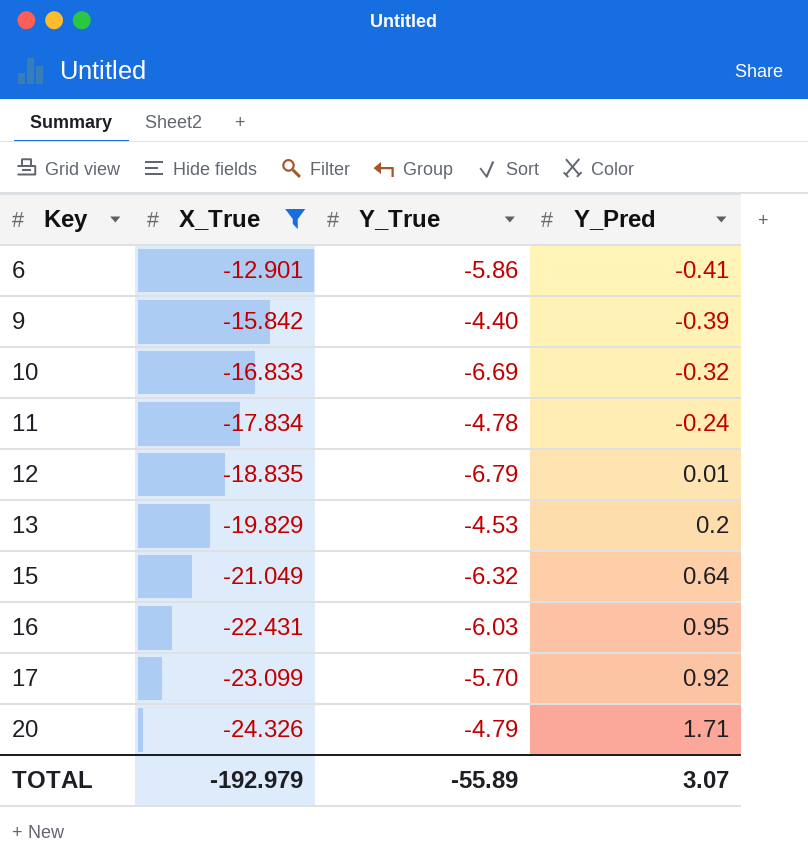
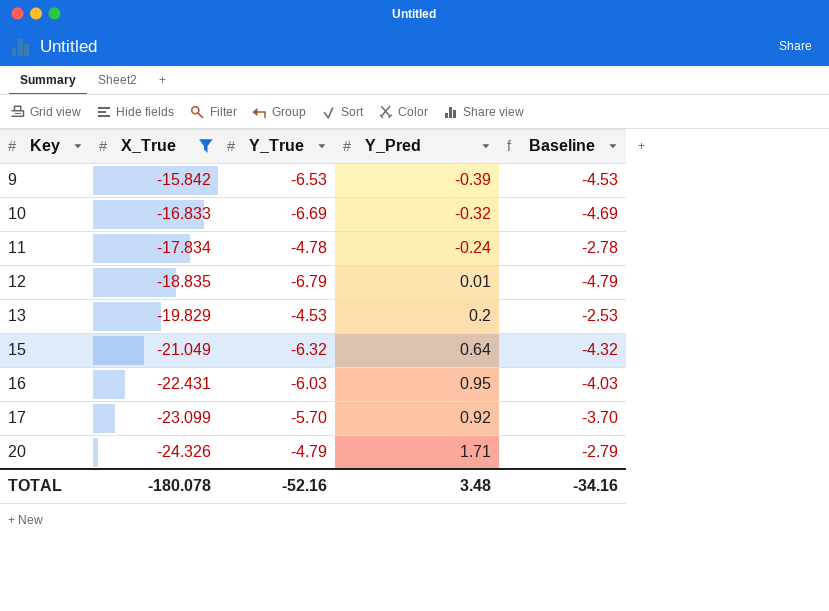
column Baseline | formula: none -> [Y_True] + 2
row 6: -12.901 | -5.86 | -0.41 -> none
9 | Y_True: -4.40 -> -6.53
TOTAL | X_True: -192.979 -> -180.078
TOTAL | Y_True: -55.89 -> -52.16
TOTAL | Y_Pred: 3.07 -> 3.48

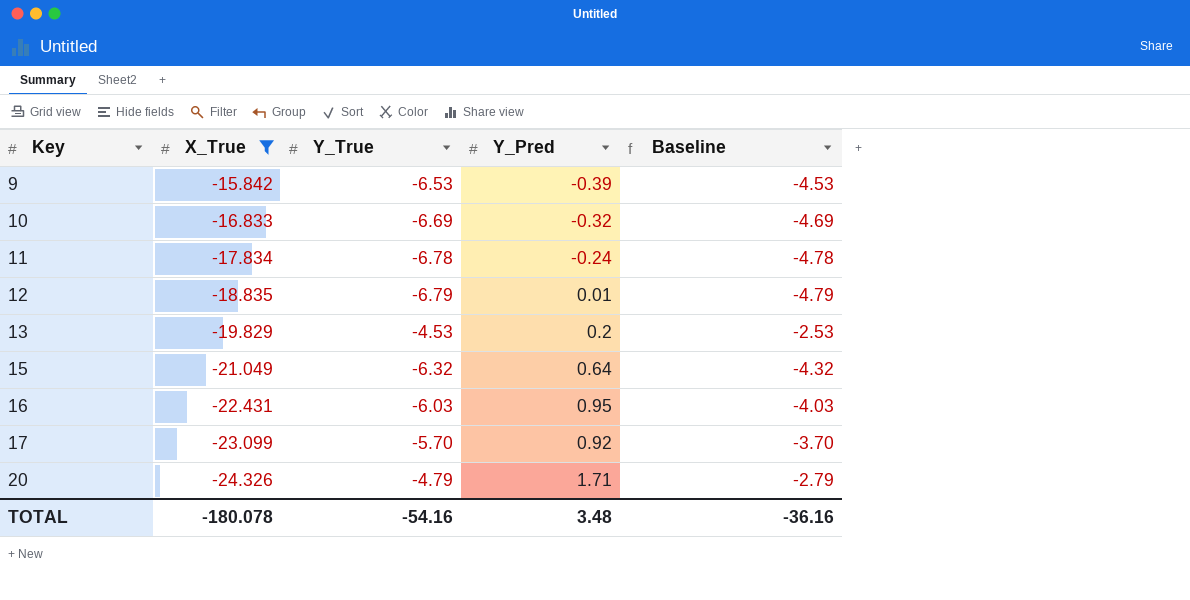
11 | Y_True: -4.78 -> -6.78
11 | Baseline: -2.78 -> -4.78
TOTAL | Y_True: -52.16 -> -54.16
TOTAL | Baseline: -34.16 -> -36.16

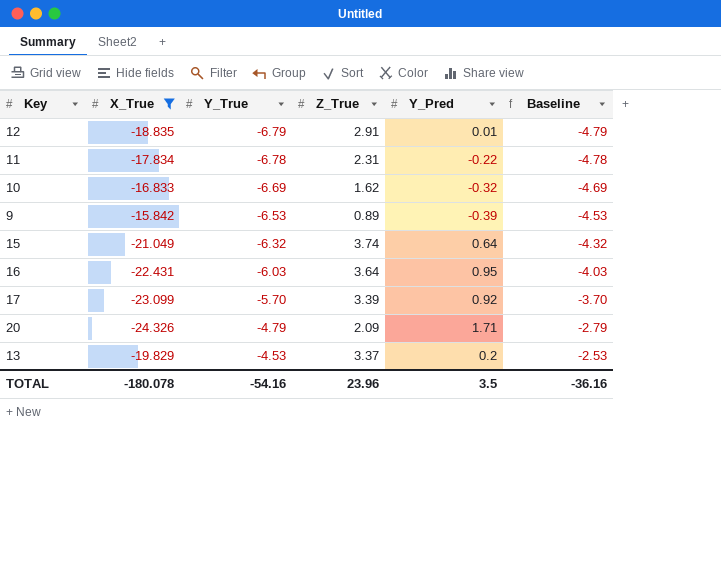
row order: Key ascending -> Y_True ascending
column Z_True | position: none -> 4
11 | Y_Pred: -0.24 -> -0.22
TOTAL | Y_Pred: 3.48 -> 3.5

